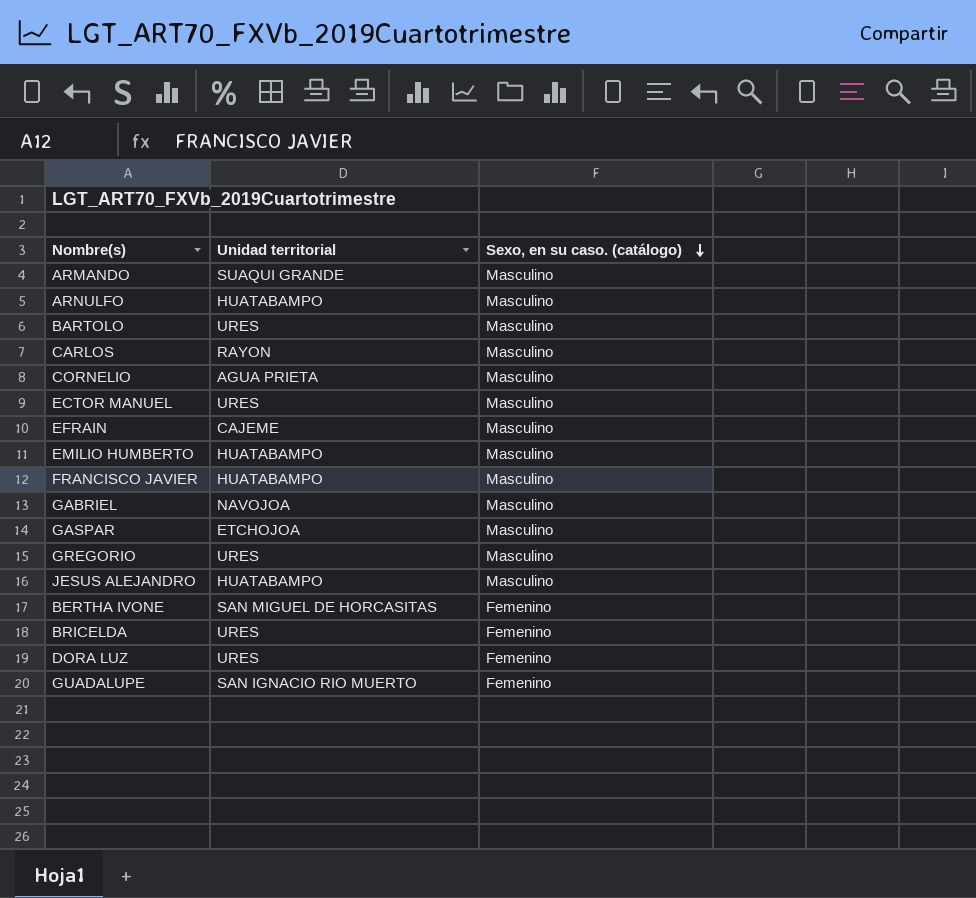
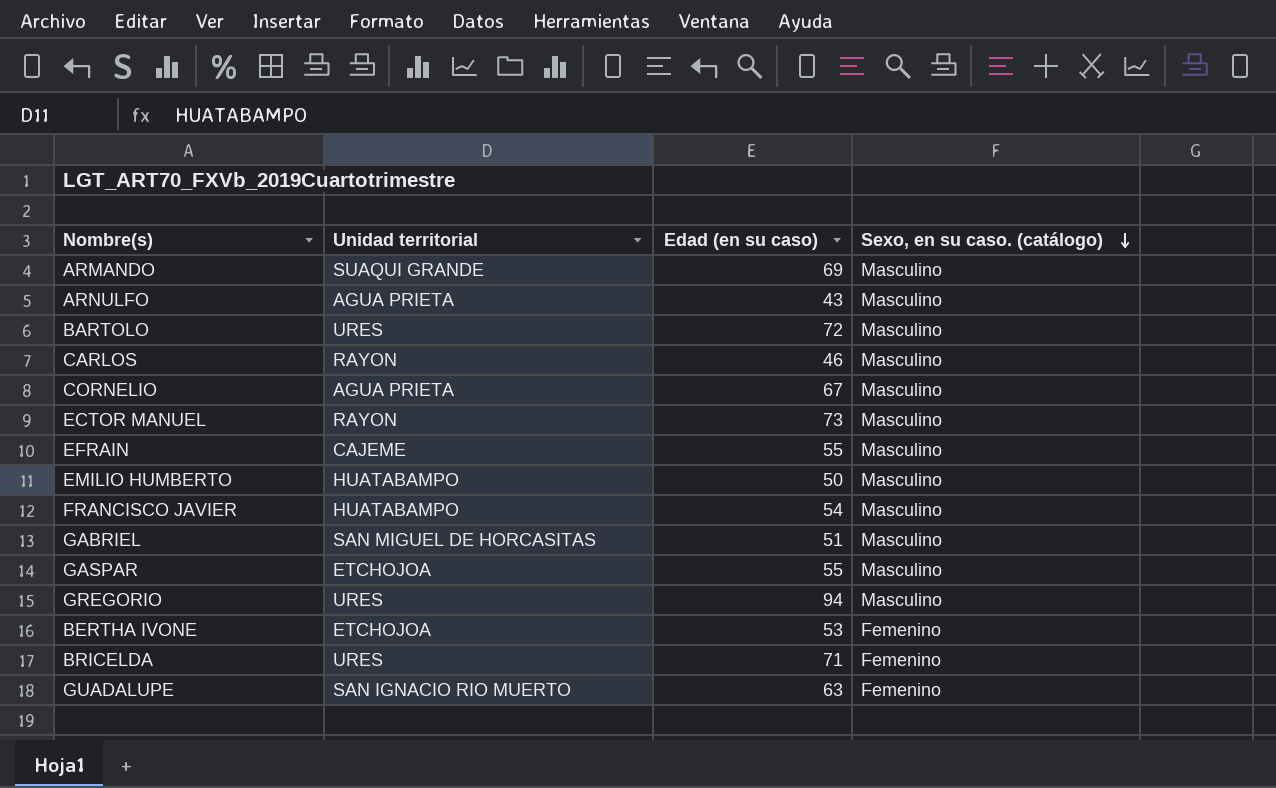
column Edad (en su caso) | position: none -> 3
row JESUS ALEJANDRO: HUATABAMPO | Masculino -> none
row DORA LUZ: URES | Femenino -> none
ARNULFO | Unidad territorial: HUATABAMPO -> AGUA PRIETA
ECTOR MANUEL | Unidad territorial: URES -> RAYON
GABRIEL | Unidad territorial: NAVOJOA -> SAN MIGUEL DE HORCASITAS
BERTHA IVONE | Unidad territorial: SAN MIGUEL DE HORCASITAS -> ETCHOJOA

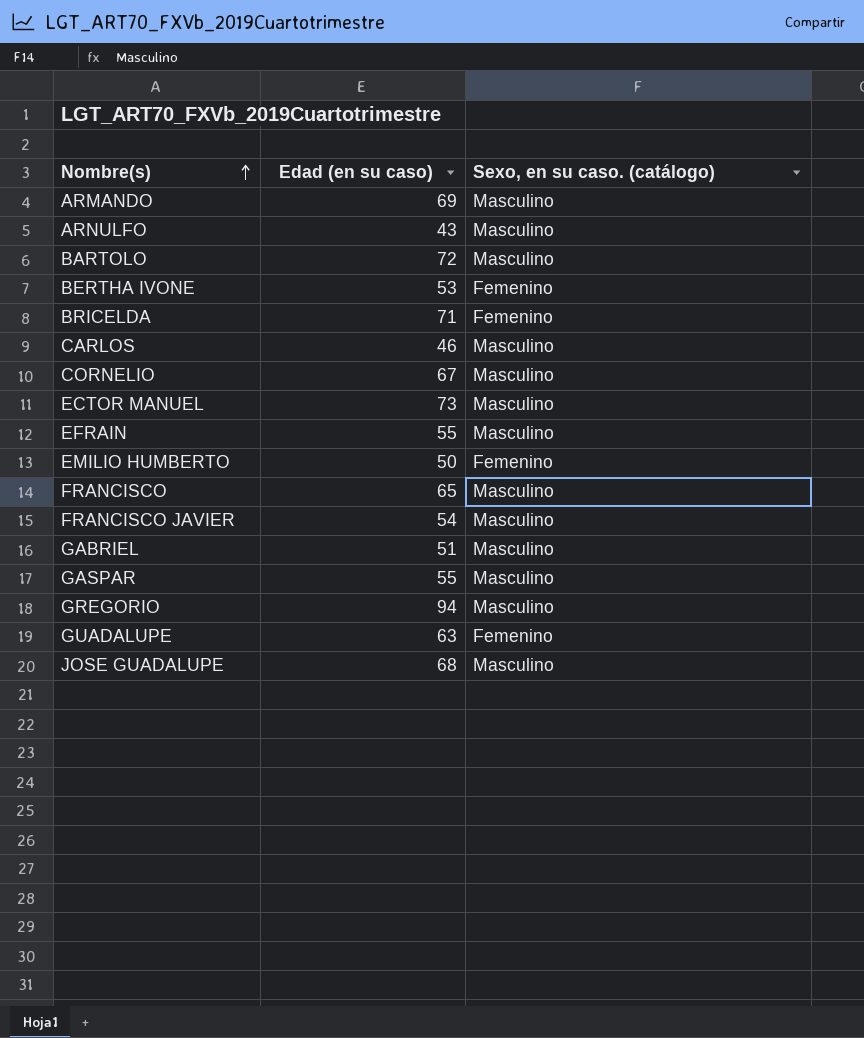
row order: Sexo, en su caso. (catálogo) descending -> Nombre(s) ascending
column Unidad territorial | position: 2 -> none
EMILIO HUMBERTO | Sexo, en su caso. (catálogo): Masculino -> Femenino
row FRANCISCO: none -> 65 | Masculino
row JOSE GUADALUPE: none -> 68 | Masculino

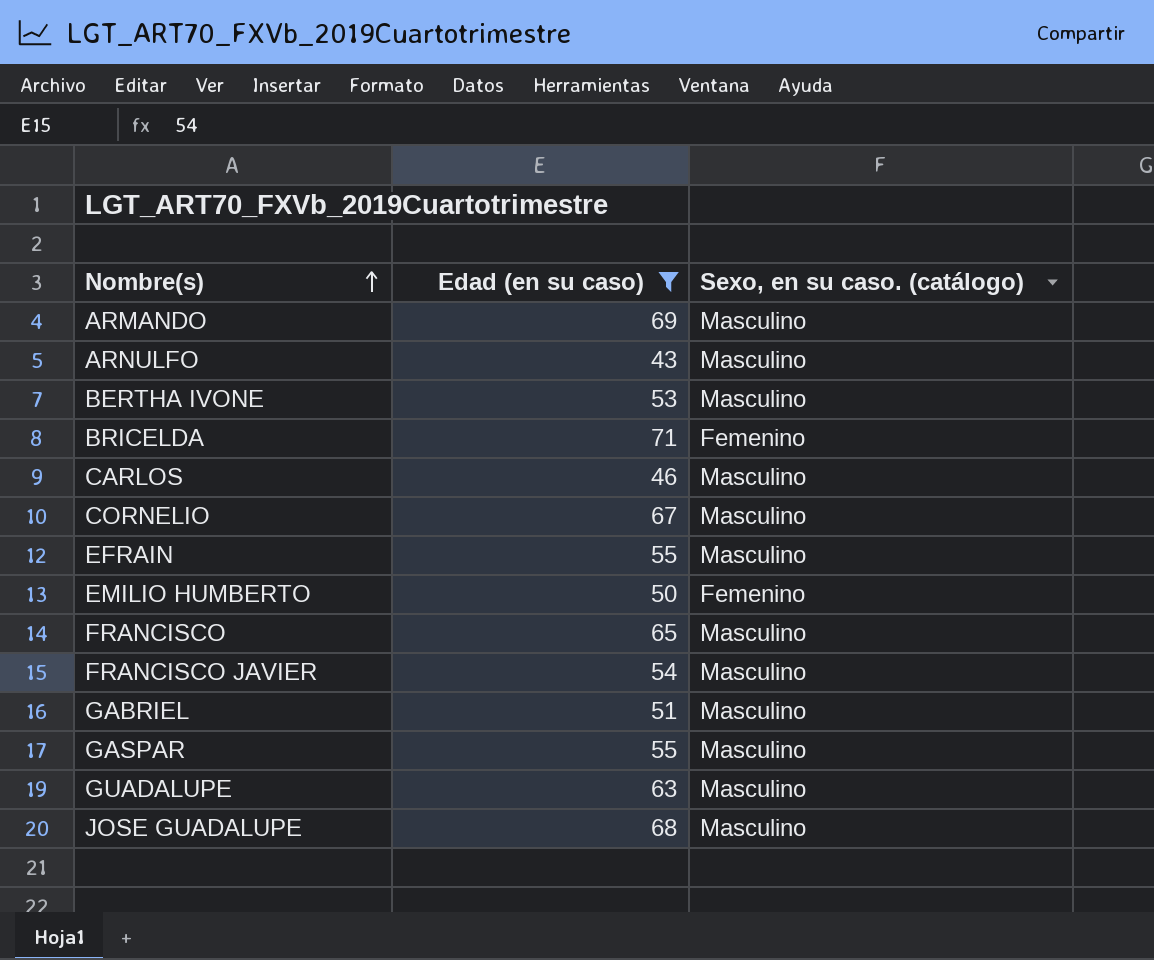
filter: none -> Edad (en su caso) <= 71
BERTHA IVONE | Sexo, en su caso. (catálogo): Femenino -> Masculino
GUADALUPE | Sexo, en su caso. (catálogo): Femenino -> Masculino

